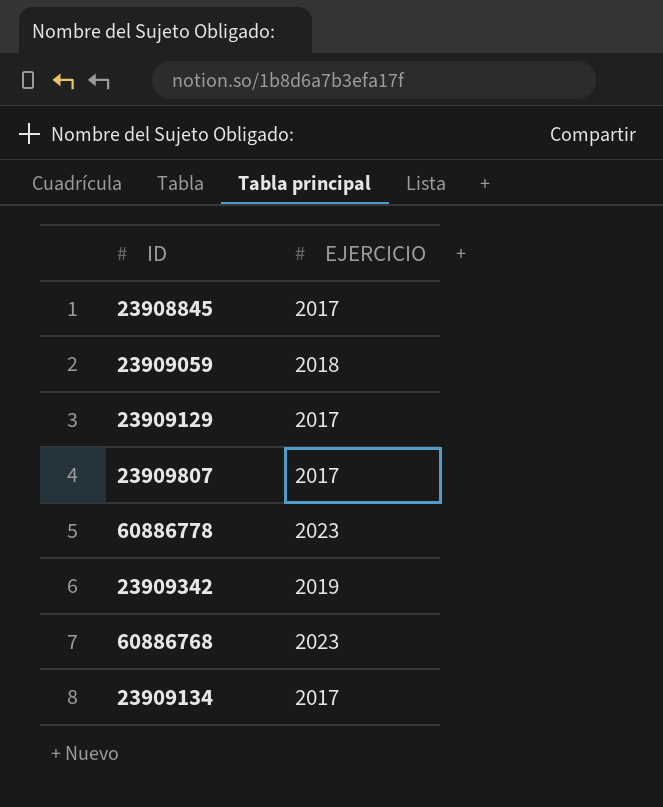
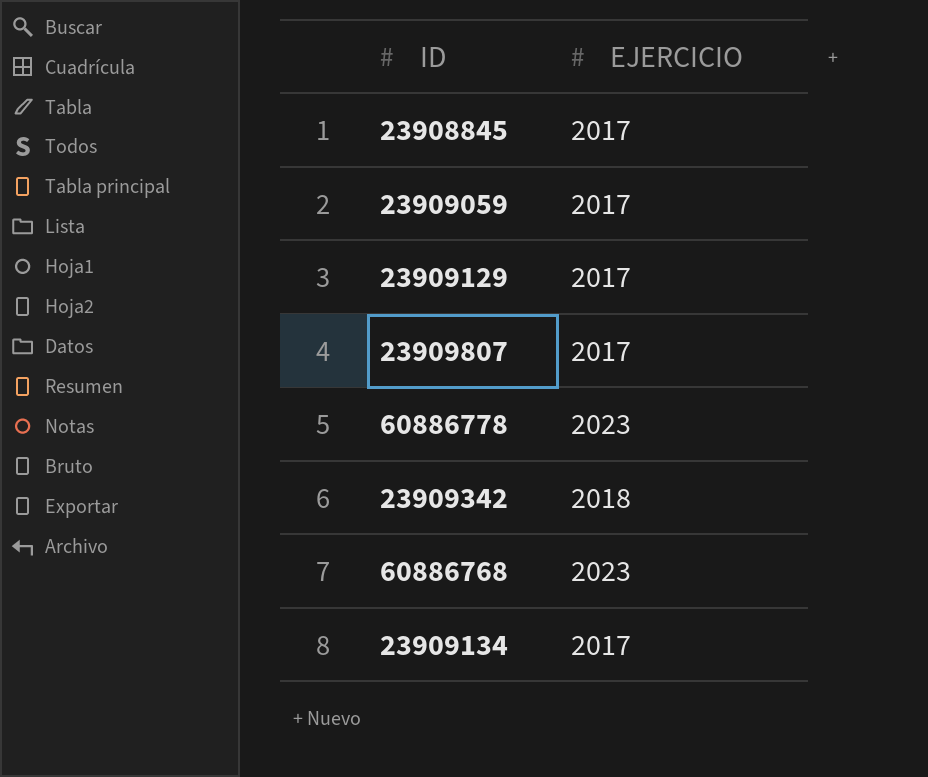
23909059 | EJERCICIO: 2018 -> 2017
23909342 | EJERCICIO: 2019 -> 2018

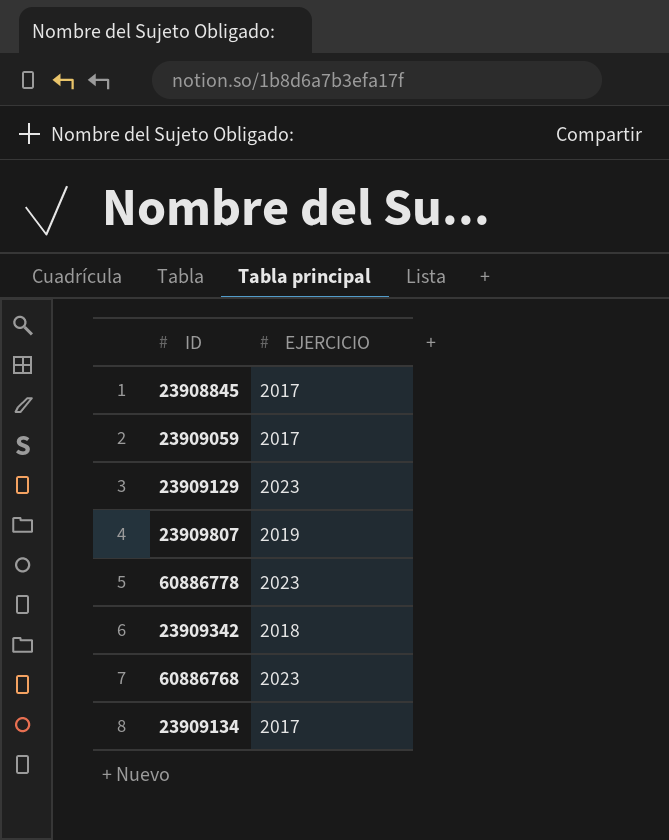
23909129 | EJERCICIO: 2017 -> 2023
23909807 | EJERCICIO: 2017 -> 2019

